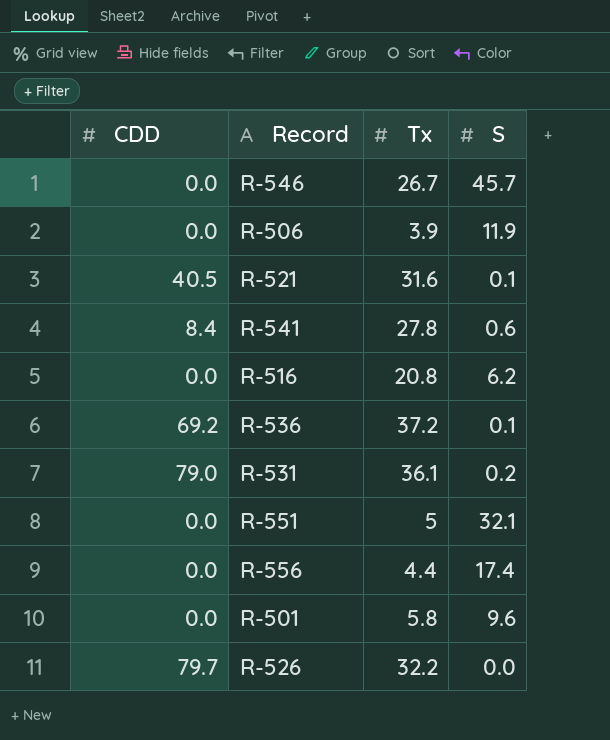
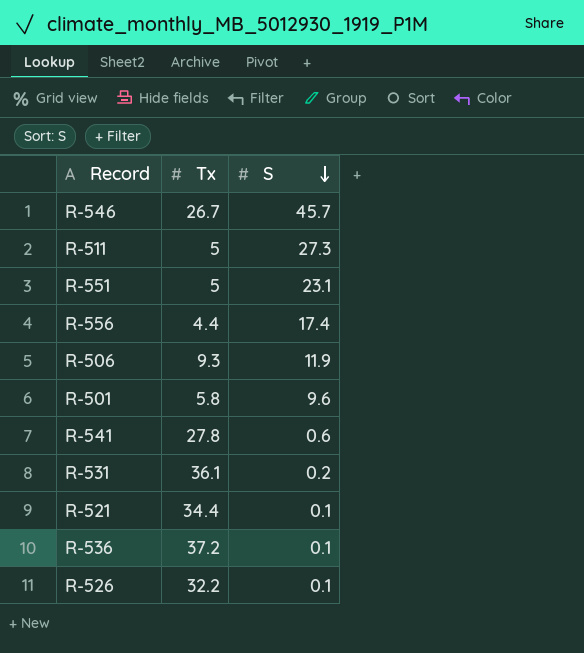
row order: none -> S descending
column CDD | position: 1 -> none
row R-516: 0.0 | 20.8 | 6.2 -> none
row R-511: none -> 5 | 27.3
R-551 | S: 32.1 -> 23.1
R-506 | Tx: 3.9 -> 9.3
R-521 | Tx: 31.6 -> 34.4
R-526 | S: 0.0 -> 0.1

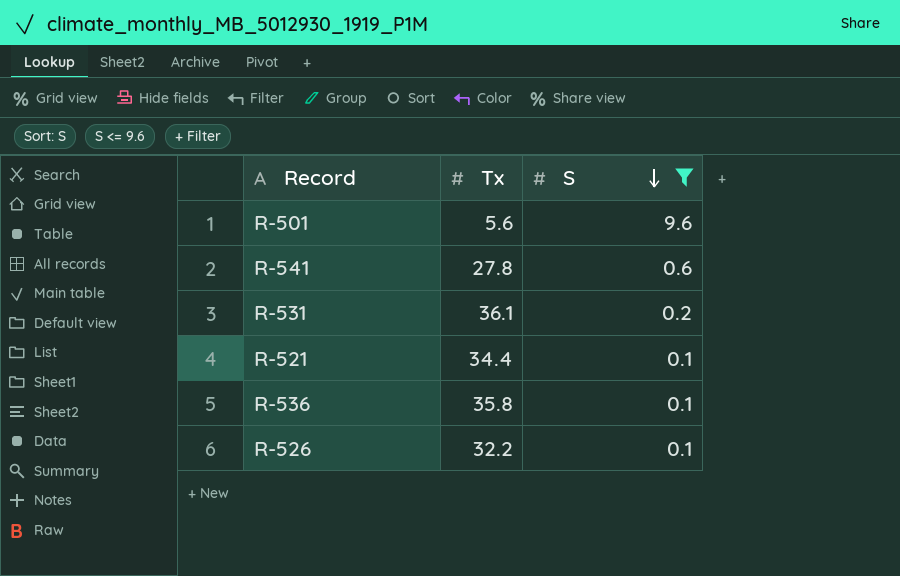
filter: none -> S <= 9.6
R-501 | Tx: 5.8 -> 5.6
R-536 | Tx: 37.2 -> 35.8

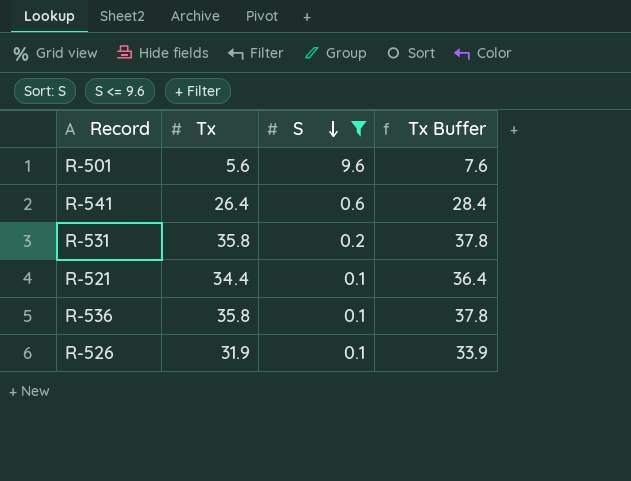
column Tx Buffer | formula: none -> [Tx] + 2
R-541 | Tx: 27.8 -> 26.4
R-531 | Tx: 36.1 -> 35.8
R-526 | Tx: 32.2 -> 31.9

